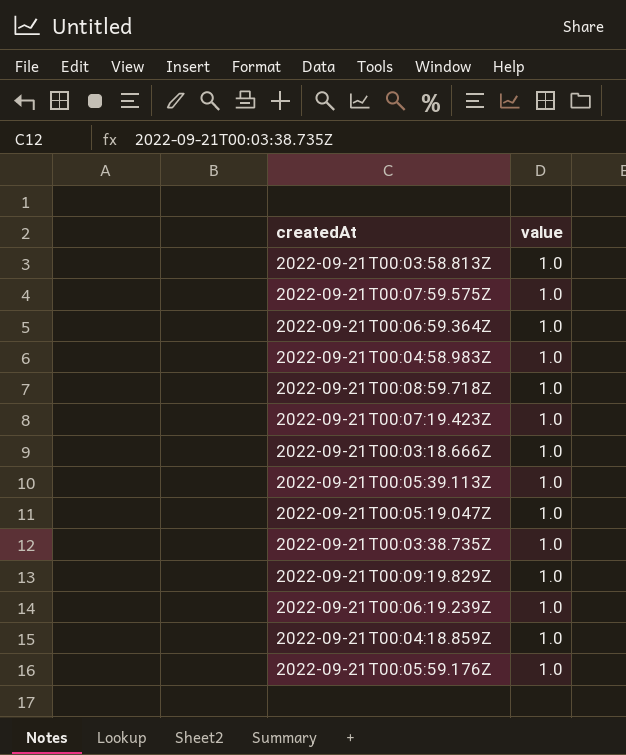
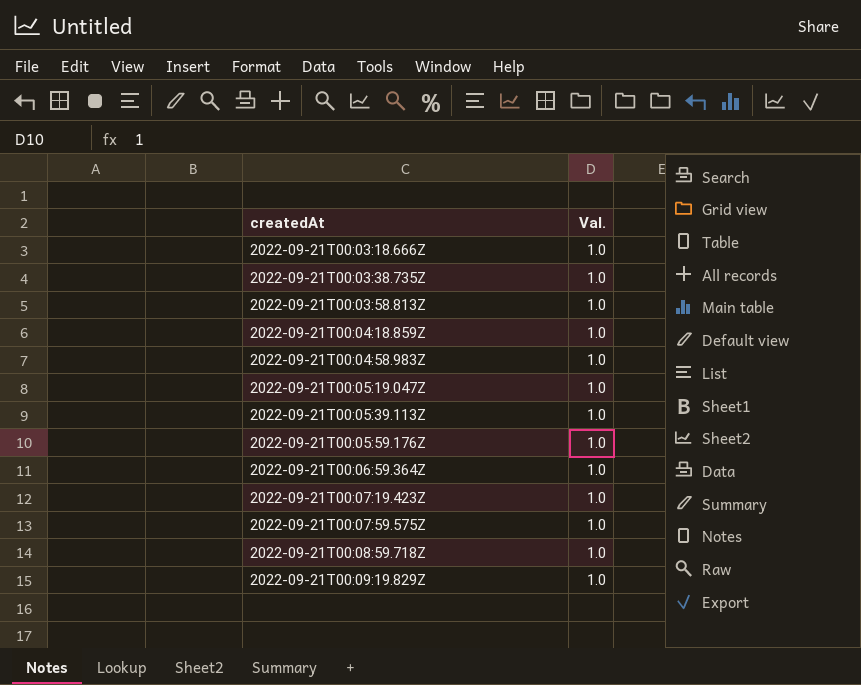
row order: none -> createdAt ascending
column name: value -> Val.
row 2022-09-21T00:06:19.239Z: 1.0 -> none

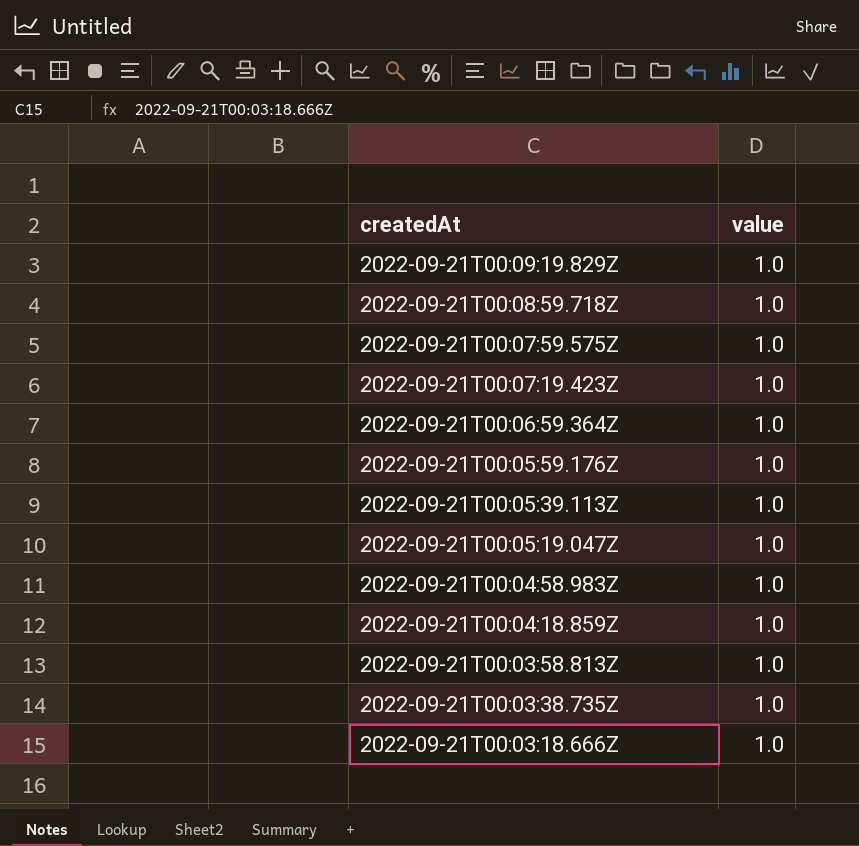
row order: createdAt ascending -> createdAt descending
column name: Val. -> value

